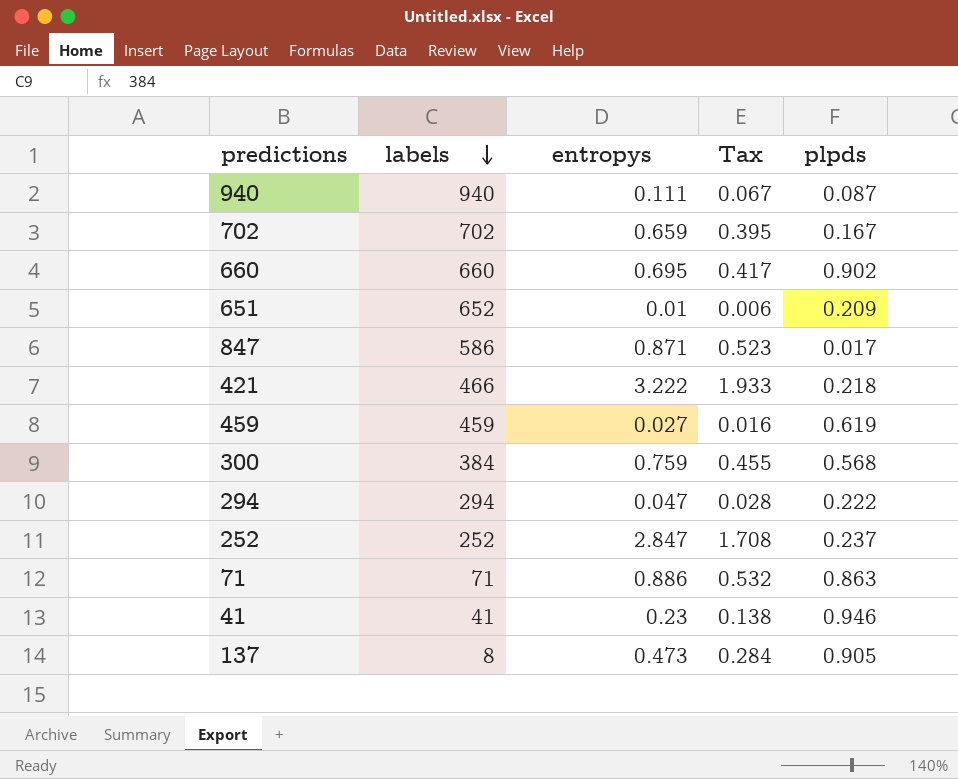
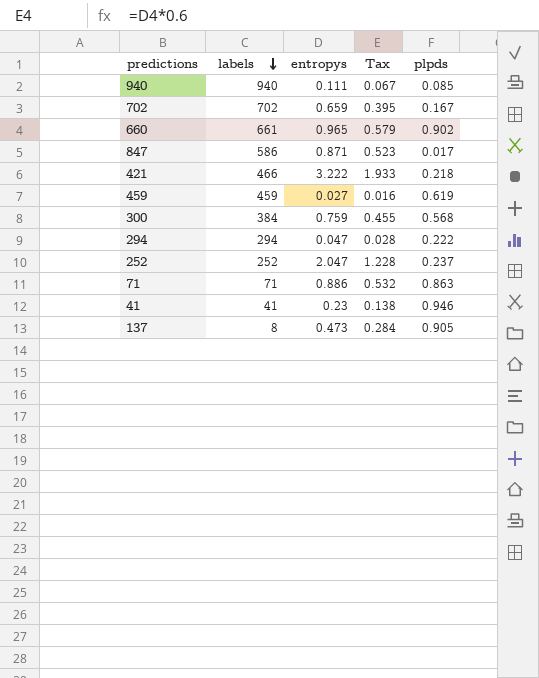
row 651: 652 | 0.01 | 0.006 | 0.209 -> none
940 | plpds: 0.087 -> 0.085
660 | labels: 660 -> 661
660 | entropys: 0.695 -> 0.965
660 | Tax: 0.417 -> 0.579
252 | entropys: 2.847 -> 2.047
252 | Tax: 1.708 -> 1.228

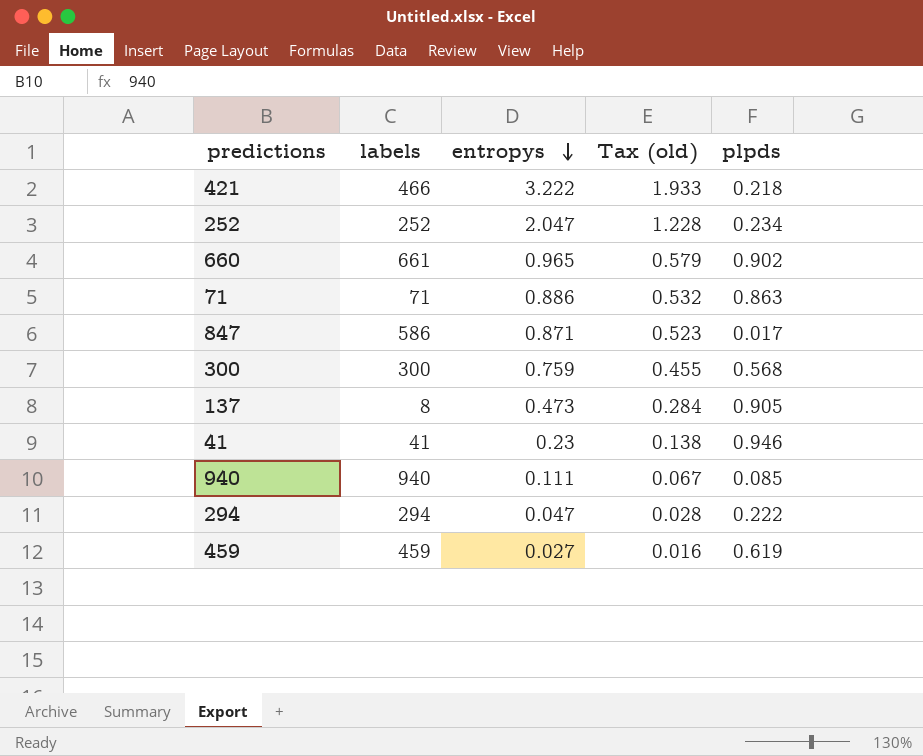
row order: labels descending -> entropys descending
column name: Tax -> Tax (old)
row 702: 702 | 0.659 | 0.395 | 0.167 -> none
252 | plpds: 0.237 -> 0.234
300 | labels: 384 -> 300

